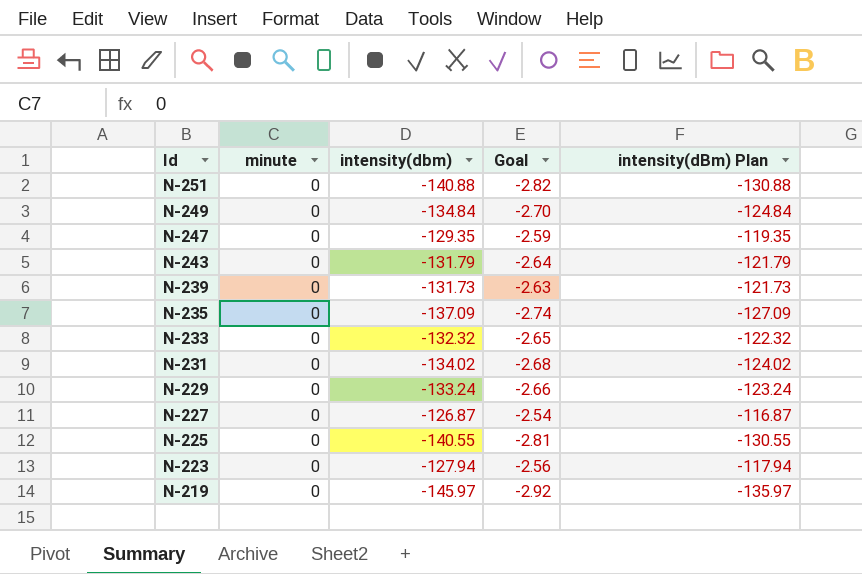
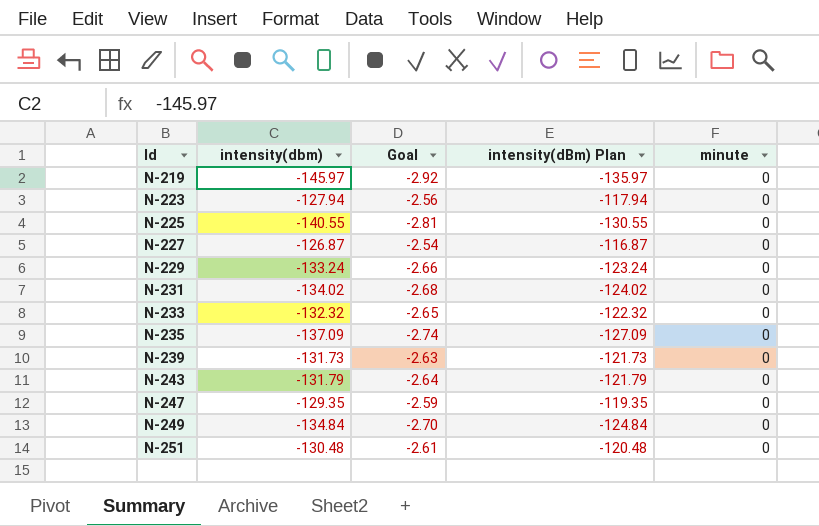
row order: Id descending -> Id ascending
column minute | position: 2 -> 5
N-251 | intensity(dbm): -140.88 -> -130.48
N-251 | Goal: -2.82 -> -2.61
N-251 | intensity(dBm) Plan: -130.88 -> -120.48

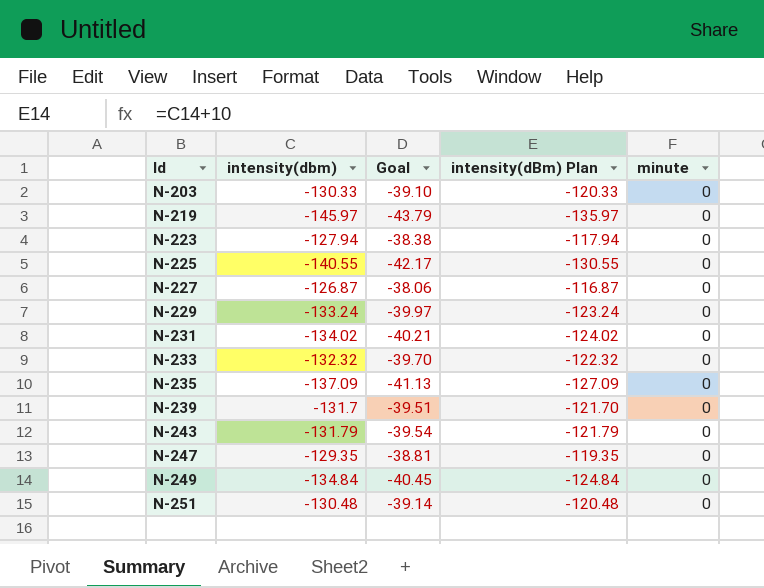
column Goal | formula: [intensity(dbm)] * 0.02 -> [intensity(dbm)] * 0.3
row N-203: none -> -130.33 | -39.10 | -120.33 | 0
N-239 | intensity(dbm): -131.73 -> -131.7
N-239 | intensity(dBm) Plan: -121.73 -> -121.70

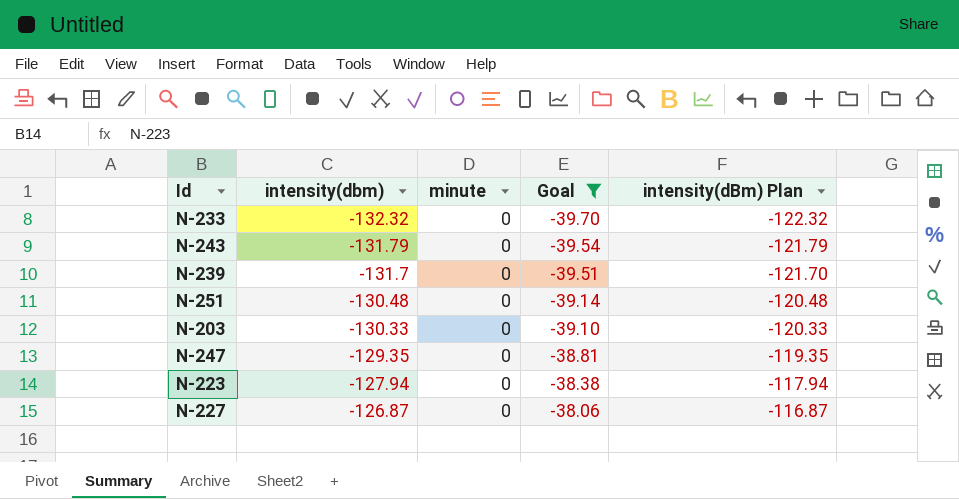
filter: none -> Goal >= -39.70
row order: Id ascending -> intensity(dbm) ascending
column minute | position: 5 -> 3

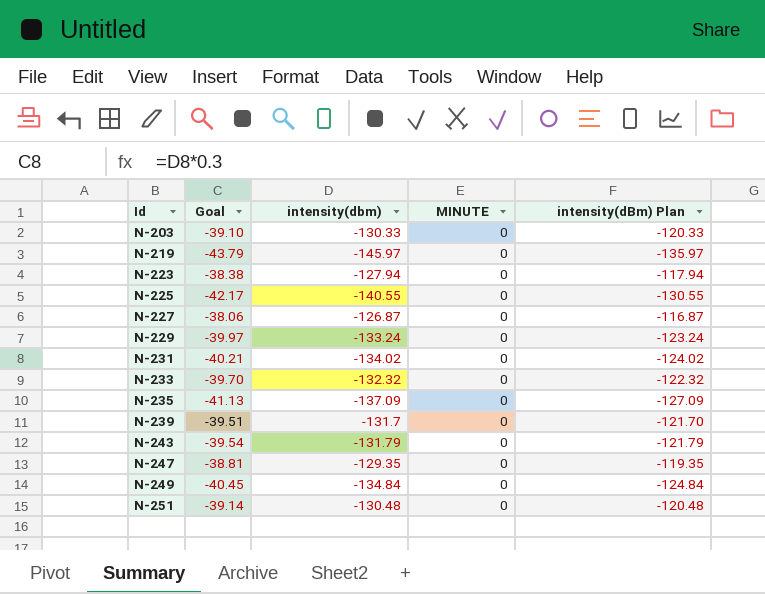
filter: Goal >= -39.70 -> none
row order: intensity(dbm) ascending -> Id ascending
column Goal | position: 4 -> 2
column name: minute -> MINUTE

